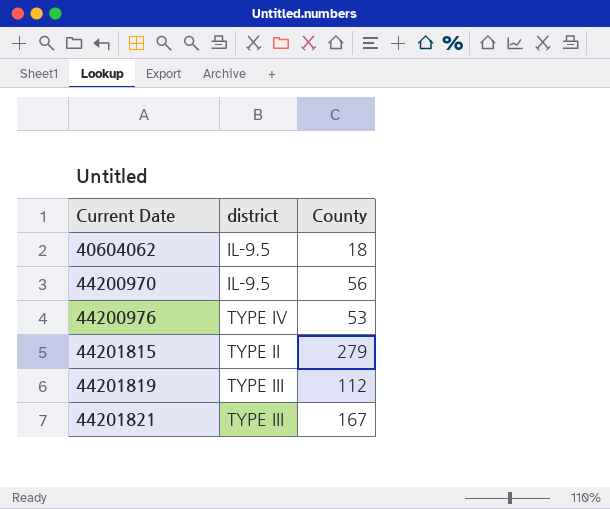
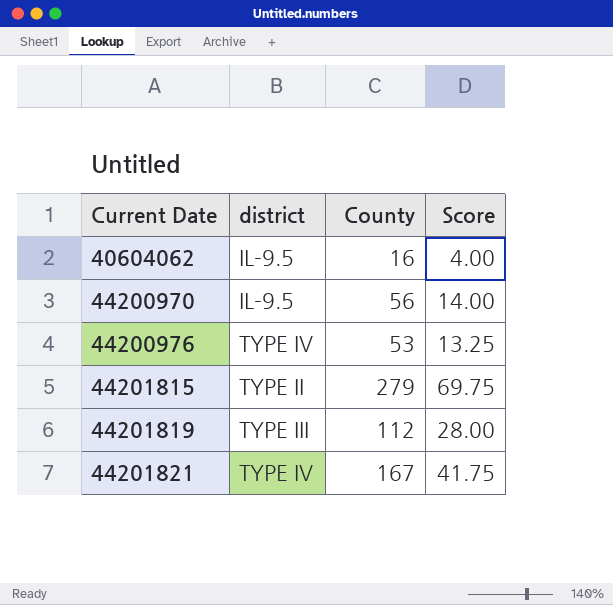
column Score | formula: none -> [County] * 0.25
40604062 | County: 18 -> 16
44201821 | district: TYPE III -> TYPE IV

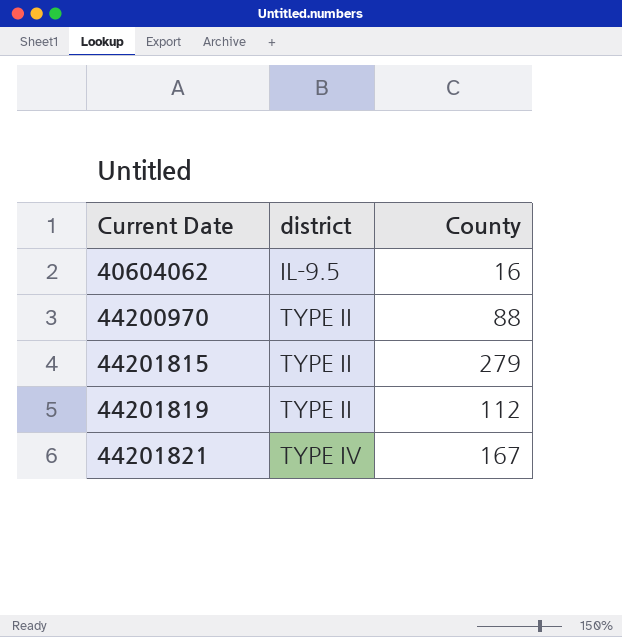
column Score | formula: [County] * 0.25 -> none
row 44200976: TYPE IV | 53 | 13.25 -> none
44200970 | district: IL-9.5 -> TYPE II
44200970 | County: 56 -> 88
44201819 | district: TYPE III -> TYPE II

